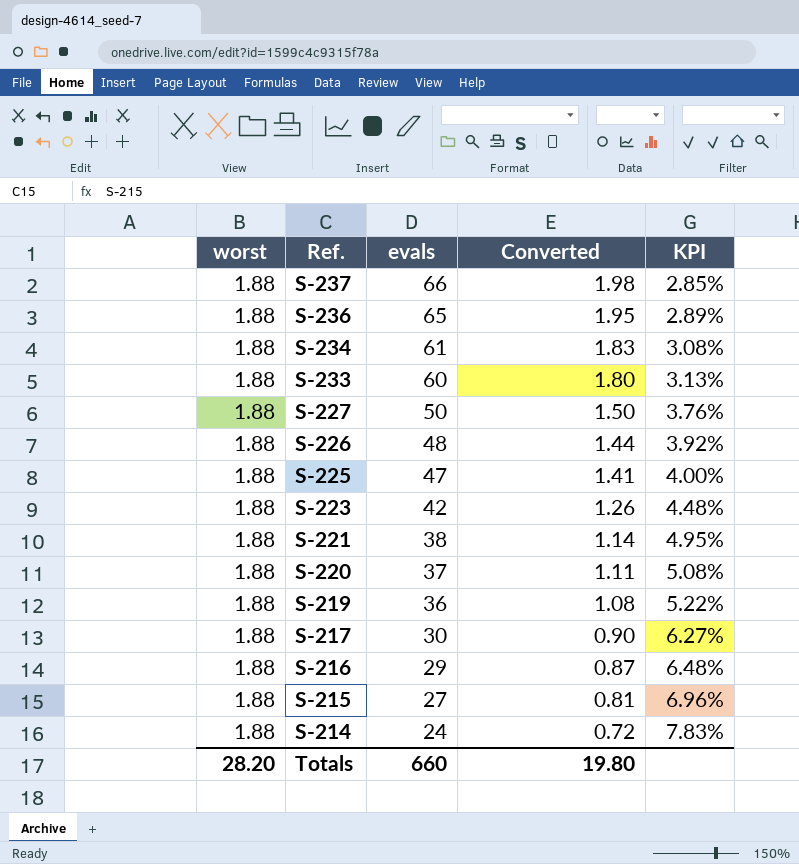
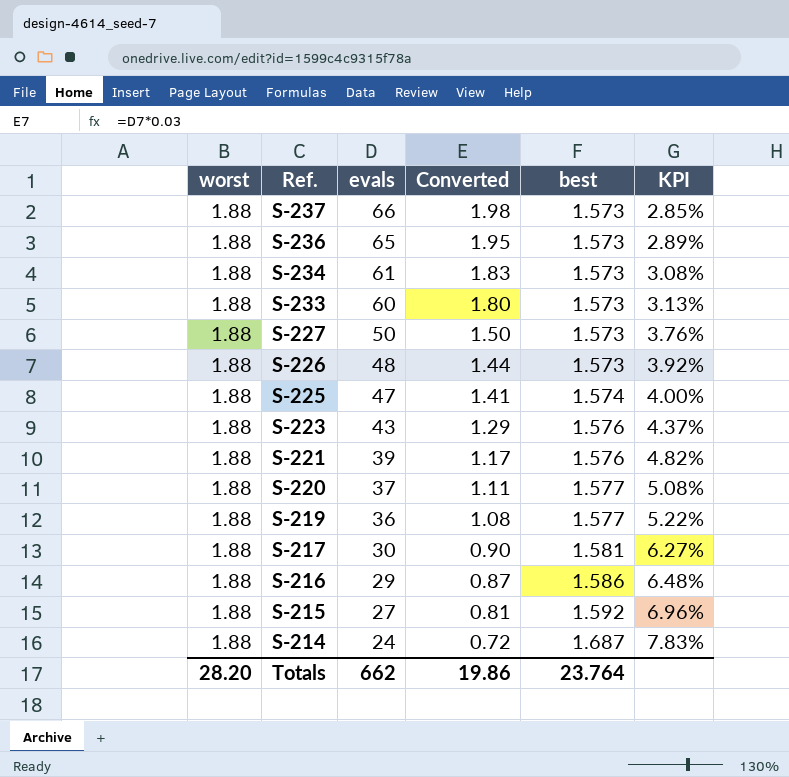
column best | position: none -> 5
S-223 | evals: 42 -> 43
S-223 | Converted: 1.26 -> 1.29
S-223 | KPI: 4.48% -> 4.37%
S-221 | evals: 38 -> 39
S-221 | Converted: 1.14 -> 1.17
S-221 | KPI: 4.95% -> 4.82%
Totals | evals: 660 -> 662
Totals | Converted: 19.80 -> 19.86

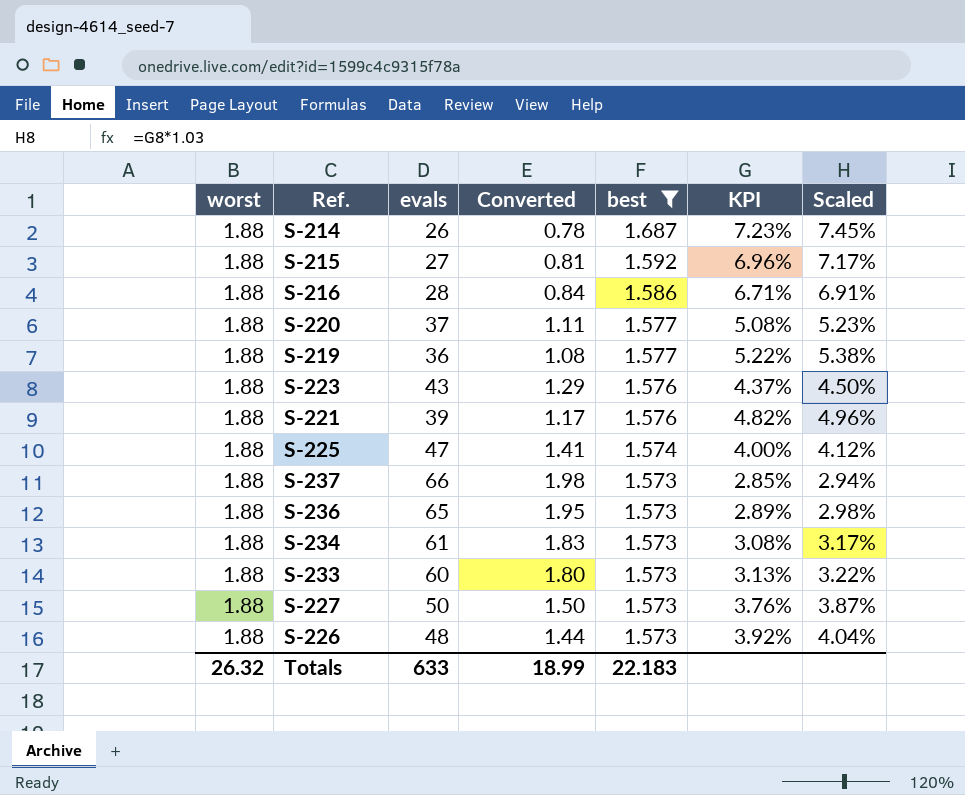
filter: none -> best != 1.581
row order: Ref. descending -> best descending
column Scaled | formula: none -> [KPI] * 1.03
S-214 | evals: 24 -> 26
S-214 | Converted: 0.72 -> 0.78
S-214 | KPI: 7.83% -> 7.23%
S-216 | evals: 29 -> 28
S-216 | Converted: 0.87 -> 0.84
S-216 | KPI: 6.48% -> 6.71%
Totals | worst: 28.20 -> 26.32
Totals | evals: 662 -> 633
Totals | Converted: 19.86 -> 18.99
Totals | best: 23.764 -> 22.183

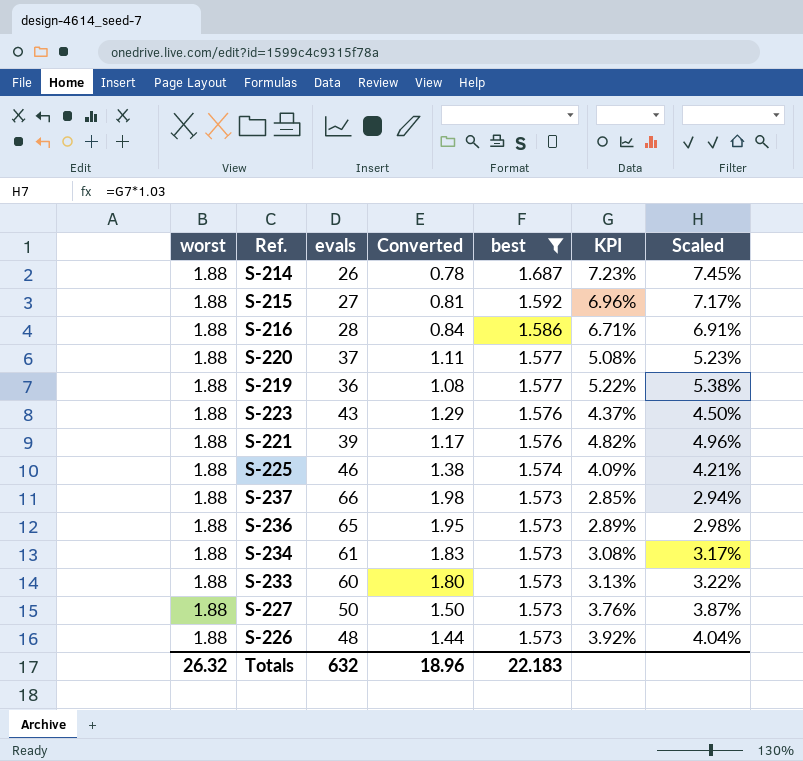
S-225 | evals: 47 -> 46
S-225 | Converted: 1.41 -> 1.38
S-225 | KPI: 4.00% -> 4.09%
S-225 | Scaled: 4.12% -> 4.21%
Totals | evals: 633 -> 632
Totals | Converted: 18.99 -> 18.96

